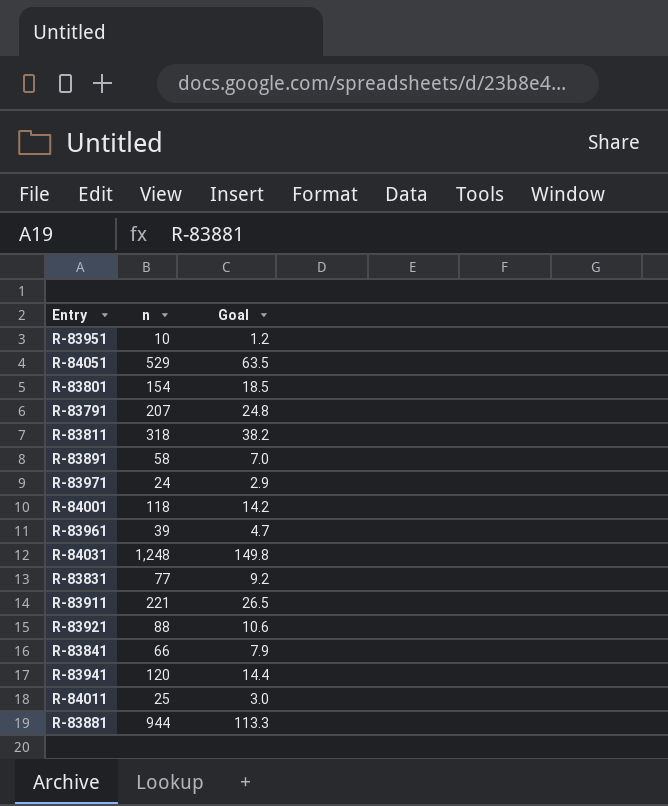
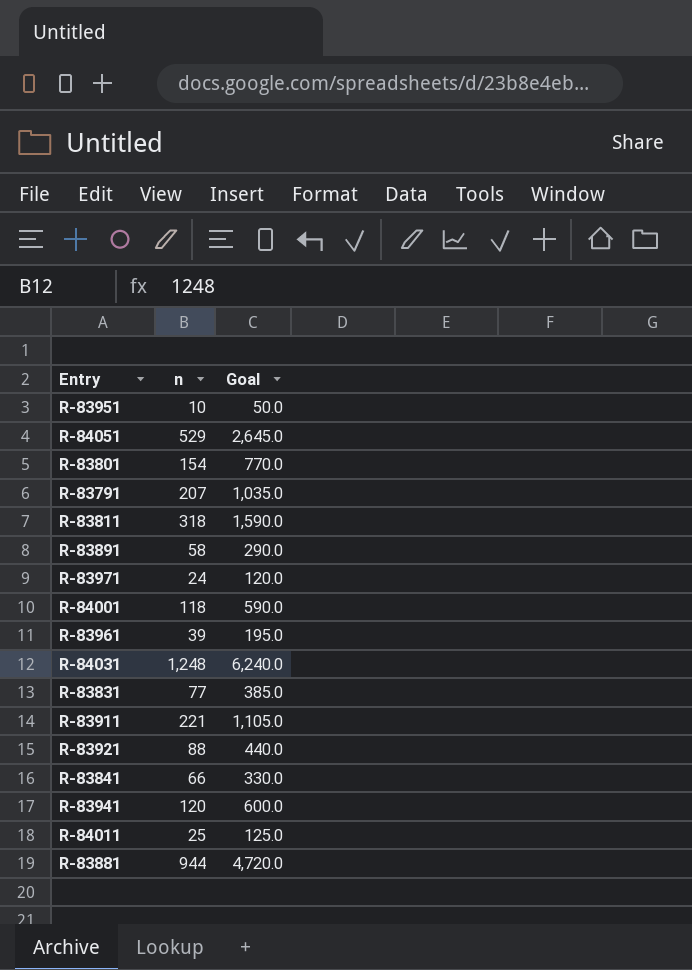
column Goal | formula: [n] * 0.12 -> [n] * 5

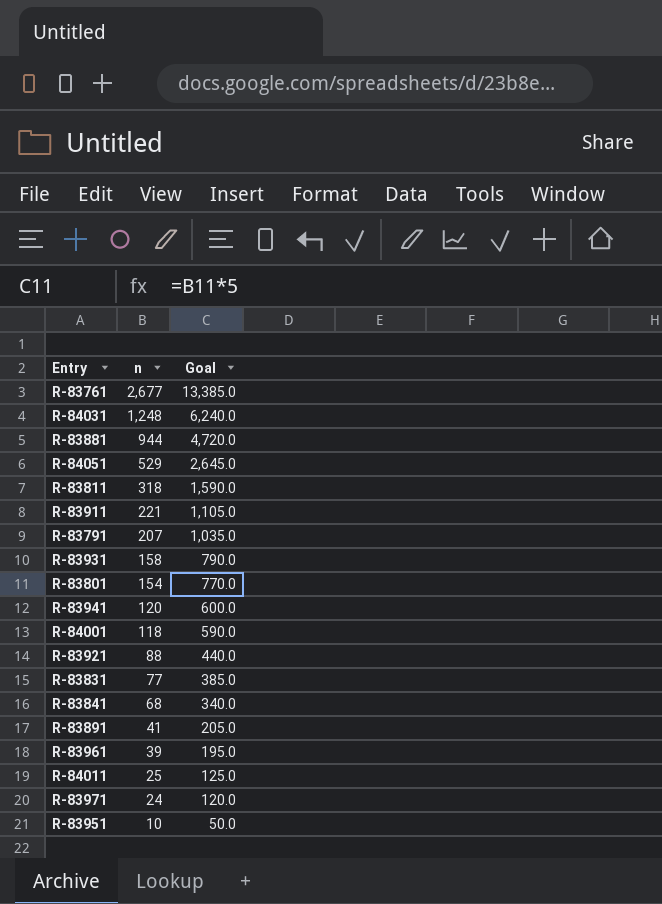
row order: none -> n descending
row R-83761: none -> 2,677 | 13,385.0
row R-83931: none -> 158 | 790.0
R-83841 | n: 66 -> 68
R-83841 | Goal: 330.0 -> 340.0
R-83891 | n: 58 -> 41
R-83891 | Goal: 290.0 -> 205.0

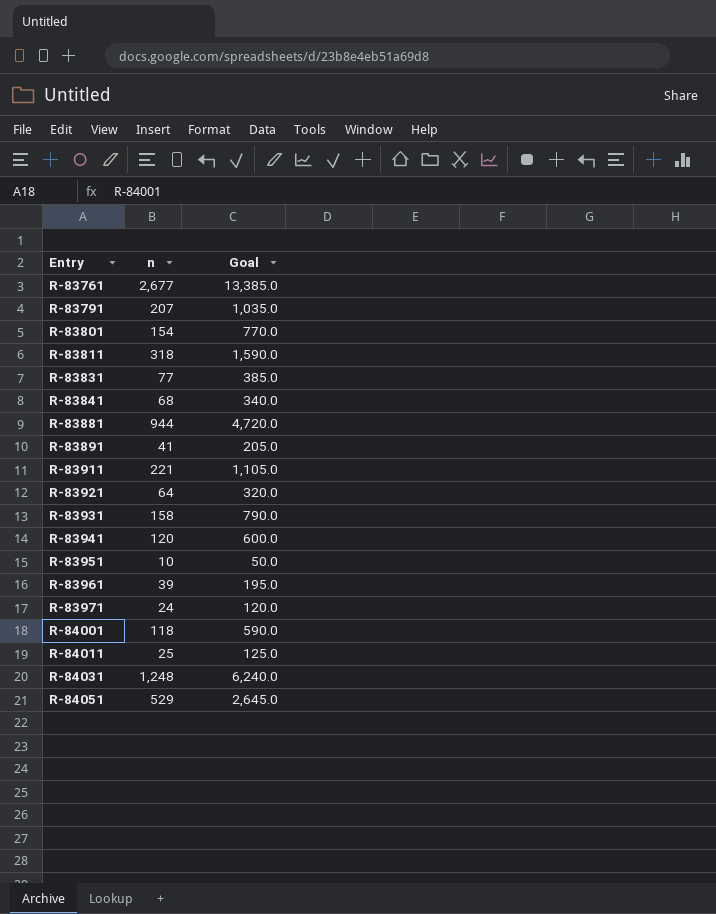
row order: n descending -> Entry ascending
R-83921 | n: 88 -> 64
R-83921 | Goal: 440.0 -> 320.0

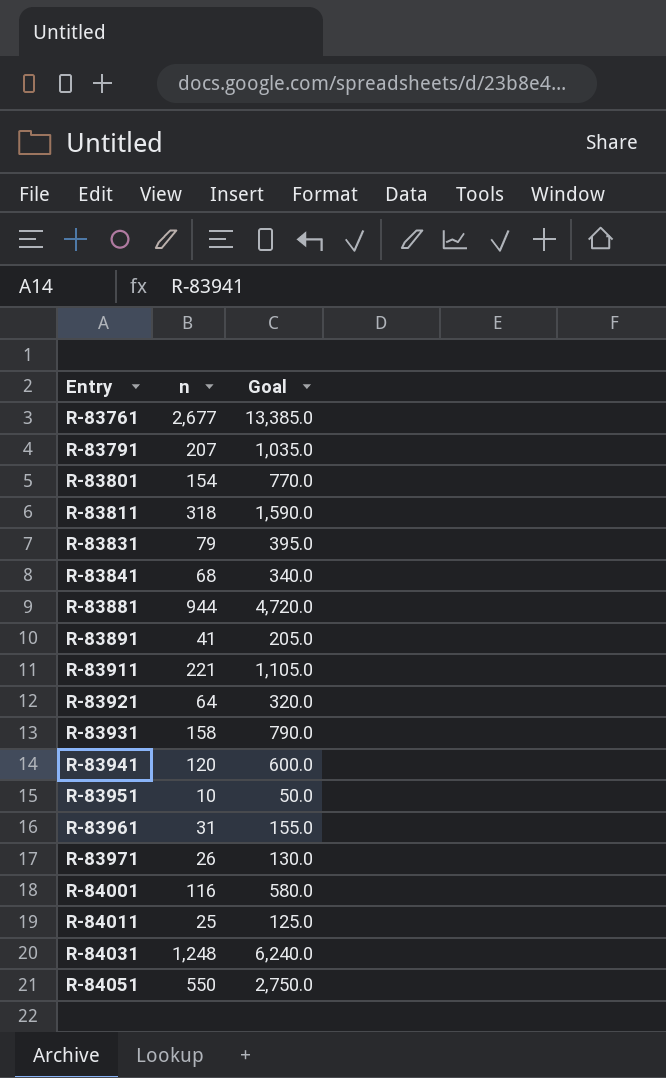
R-83831 | n: 77 -> 79
R-83831 | Goal: 385.0 -> 395.0
R-83961 | n: 39 -> 31
R-83961 | Goal: 195.0 -> 155.0
R-83971 | n: 24 -> 26
R-83971 | Goal: 120.0 -> 130.0
R-84001 | n: 118 -> 116
R-84001 | Goal: 590.0 -> 580.0
R-84051 | n: 529 -> 550
R-84051 | Goal: 2,645.0 -> 2,750.0

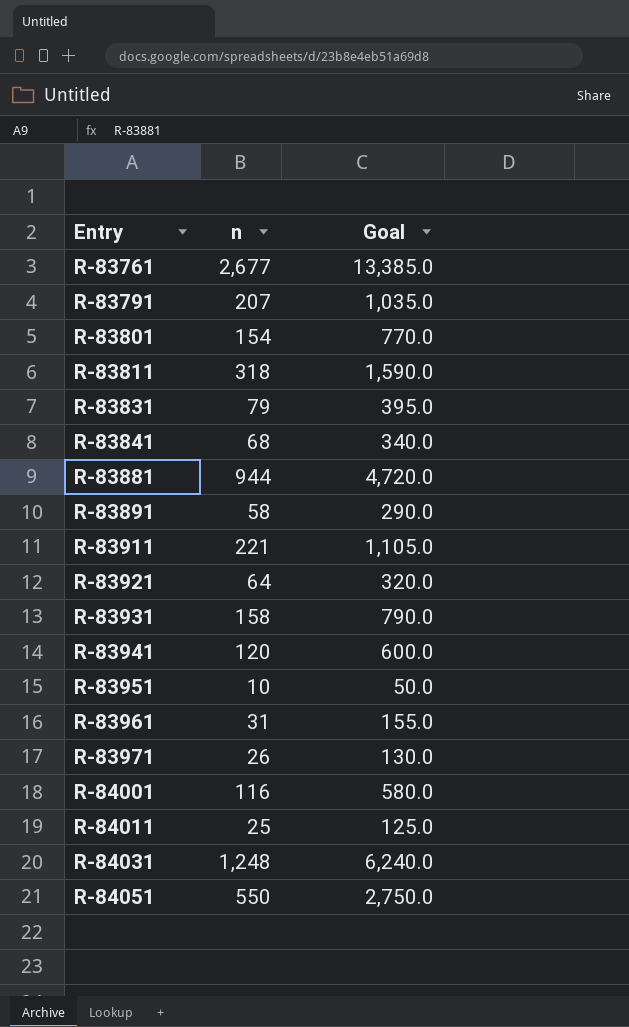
R-83891 | n: 41 -> 58
R-83891 | Goal: 205.0 -> 290.0

